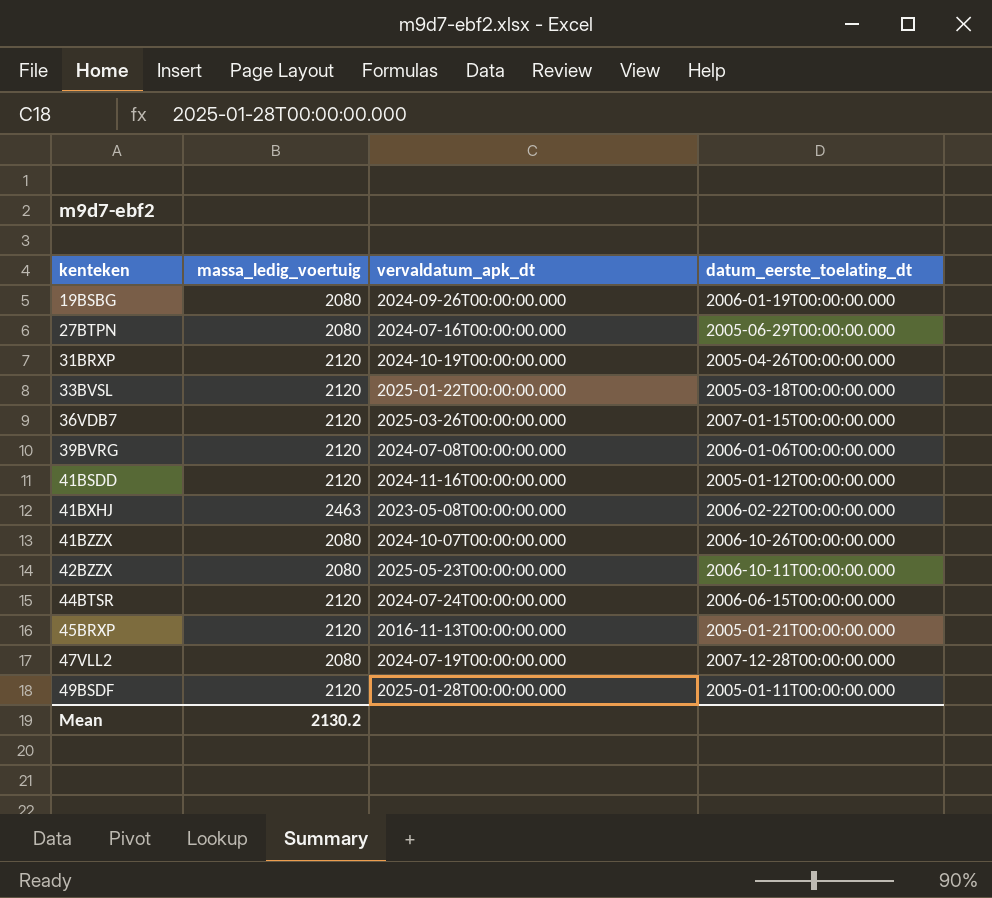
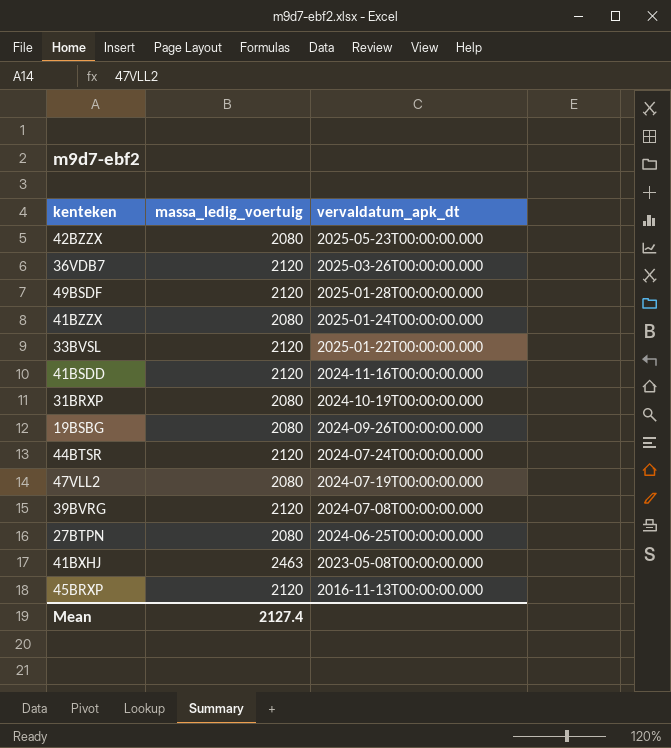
row order: kenteken ascending -> vervaldatum_apk_dt descending
column datum_eerste_toelating_dt | position: 4 -> none
41BZZX | vervaldatum_apk_dt: 2024-10-07T00:00:00.000 -> 2025-01-24T00:00:00.000
31BRXP | massa_ledig_voertuig: 2120 -> 2080
27BTPN | vervaldatum_apk_dt: 2024-07-16T00:00:00.000 -> 2024-06-25T00:00:00.000
Mean | massa_ledig_voertuig: 2130.2 -> 2127.4

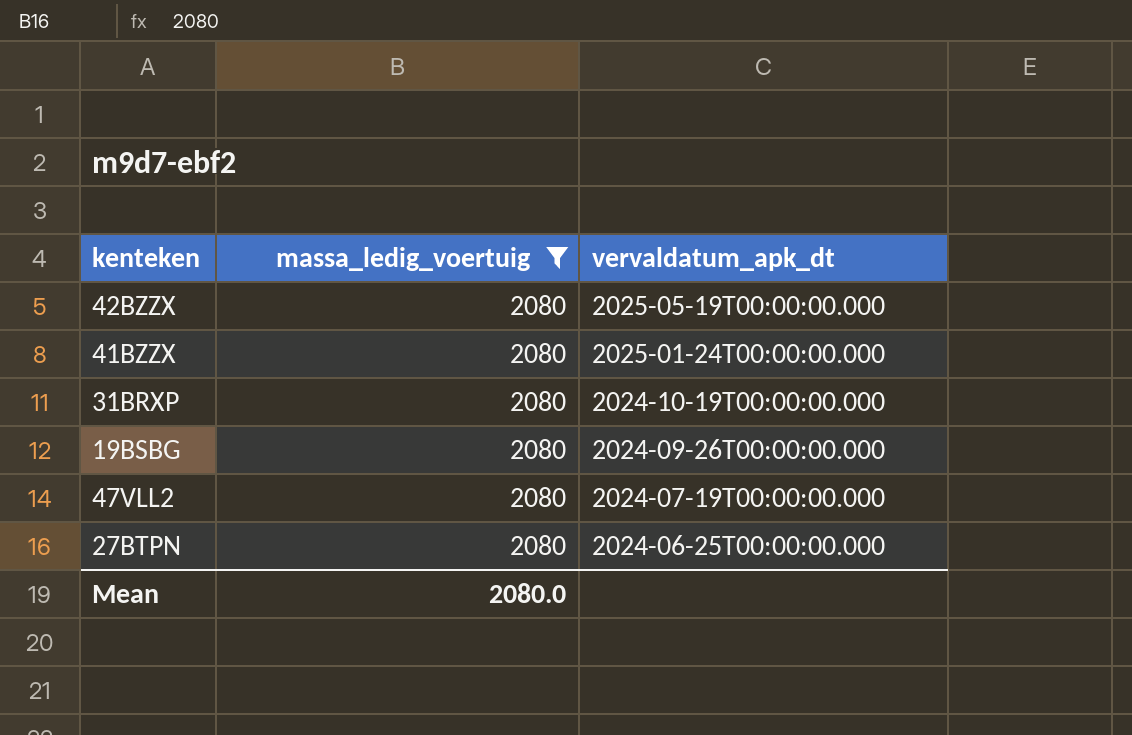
filter: none -> massa_ledig_voertuig = 2080
42BZZX | vervaldatum_apk_dt: 2025-05-23T00:00:00.000 -> 2025-05-19T00:00:00.000
Mean | massa_ledig_voertuig: 2127.4 -> 2080.0

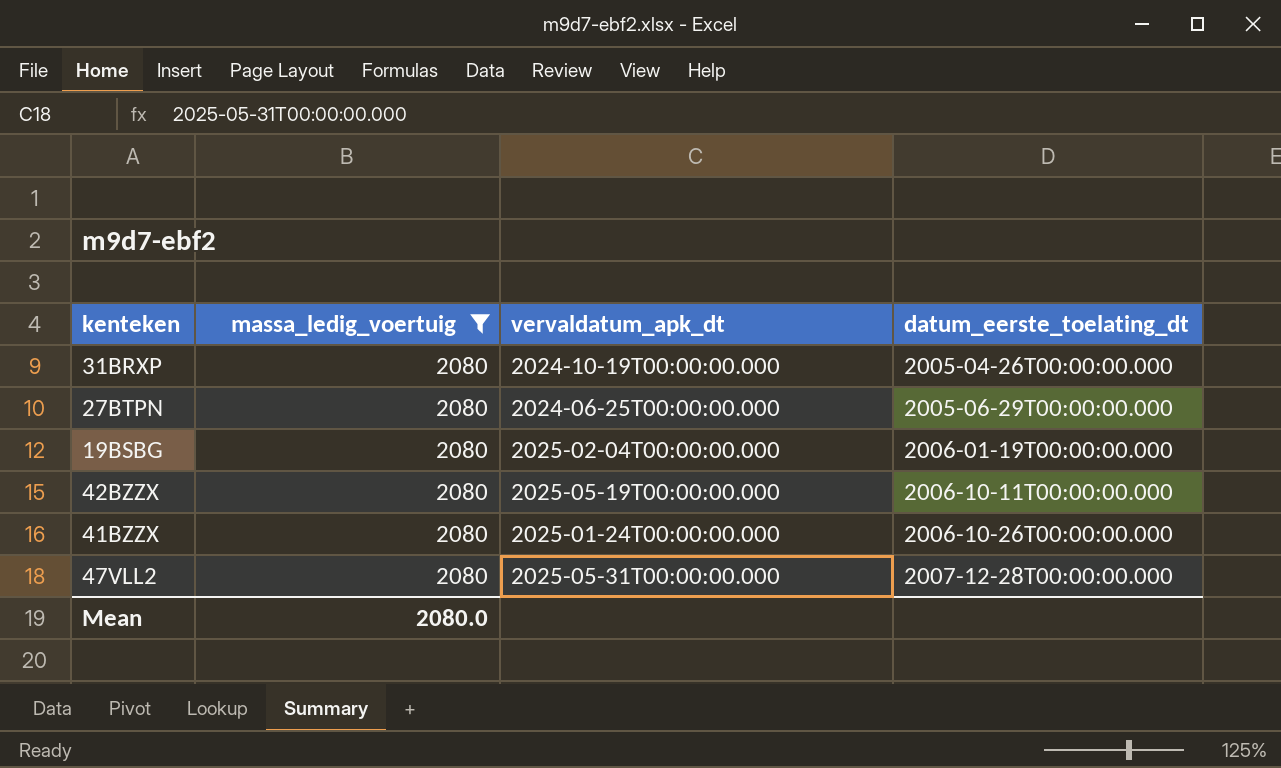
row order: vervaldatum_apk_dt descending -> datum_eerste_toelating_dt ascending
column datum_eerste_toelating_dt | position: none -> 4
19BSBG | vervaldatum_apk_dt: 2024-09-26T00:00:00.000 -> 2025-02-04T00:00:00.000
47VLL2 | vervaldatum_apk_dt: 2024-07-19T00:00:00.000 -> 2025-05-31T00:00:00.000

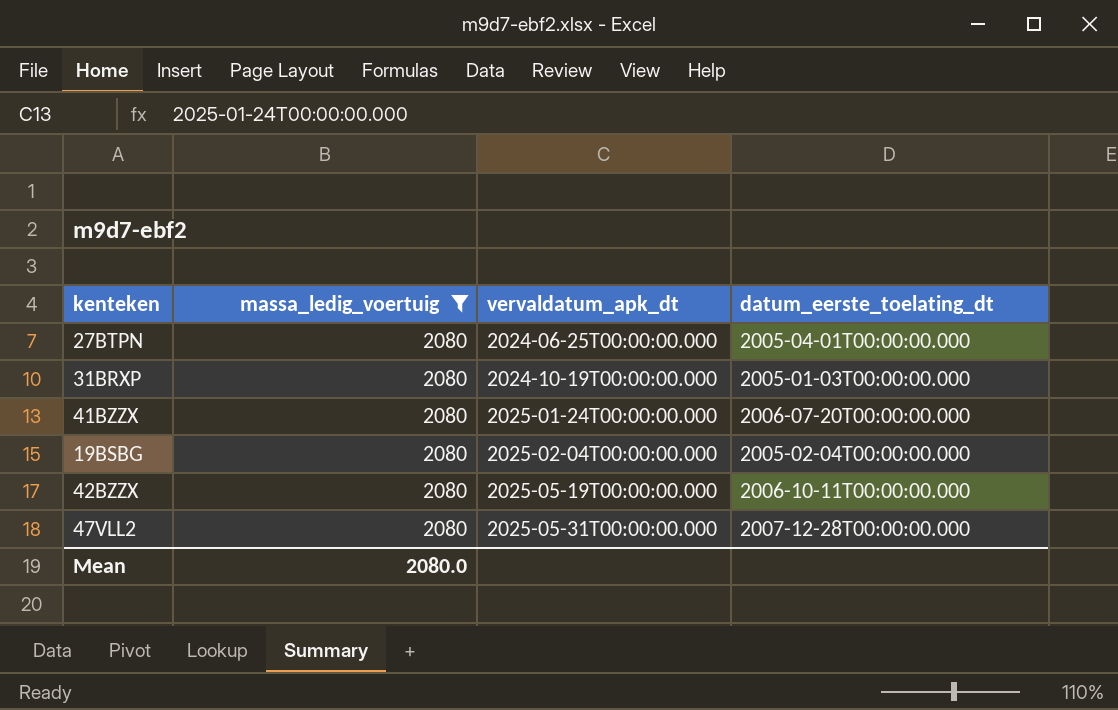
row order: datum_eerste_toelating_dt ascending -> vervaldatum_apk_dt ascending
27BTPN | datum_eerste_toelating_dt: 2005-06-29T00:00:00.000 -> 2005-04-01T00:00:00.000
31BRXP | datum_eerste_toelating_dt: 2005-04-26T00:00:00.000 -> 2005-01-03T00:00:00.000
41BZZX | datum_eerste_toelating_dt: 2006-10-26T00:00:00.000 -> 2006-07-20T00:00:00.000
19BSBG | datum_eerste_toelating_dt: 2006-01-19T00:00:00.000 -> 2005-02-04T00:00:00.000

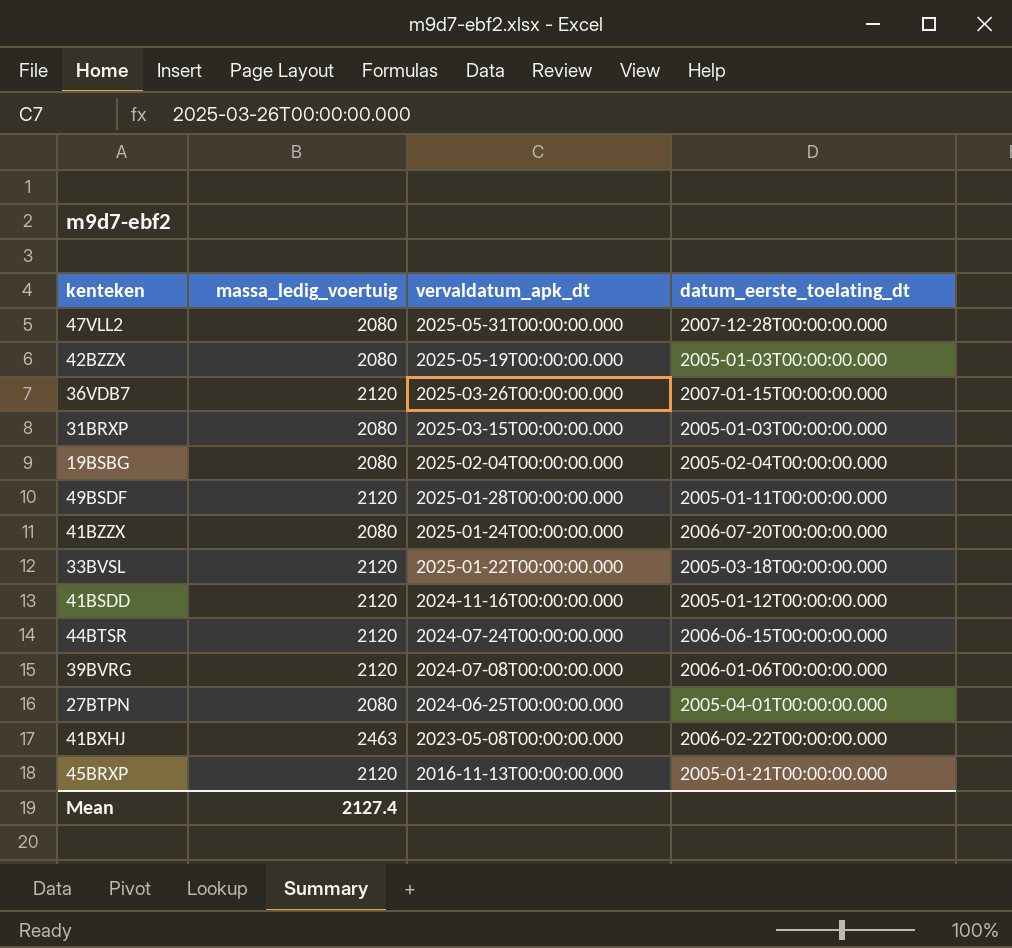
filter: massa_ledig_voertuig = 2080 -> none
row order: vervaldatum_apk_dt ascending -> vervaldatum_apk_dt descending
42BZZX | datum_eerste_toelating_dt: 2006-10-11T00:00:00.000 -> 2005-01-03T00:00:00.000
31BRXP | vervaldatum_apk_dt: 2024-10-19T00:00:00.000 -> 2025-03-15T00:00:00.000
Mean | massa_ledig_voertuig: 2080.0 -> 2127.4

